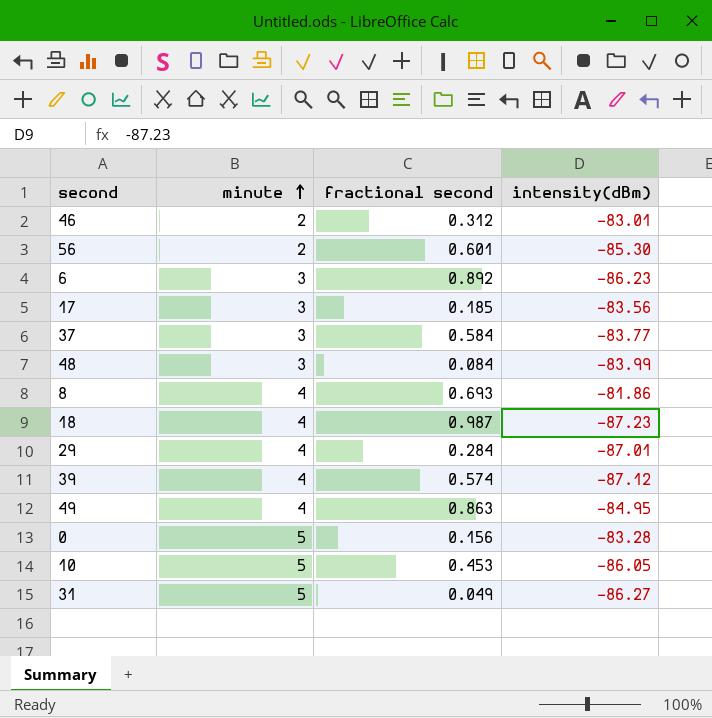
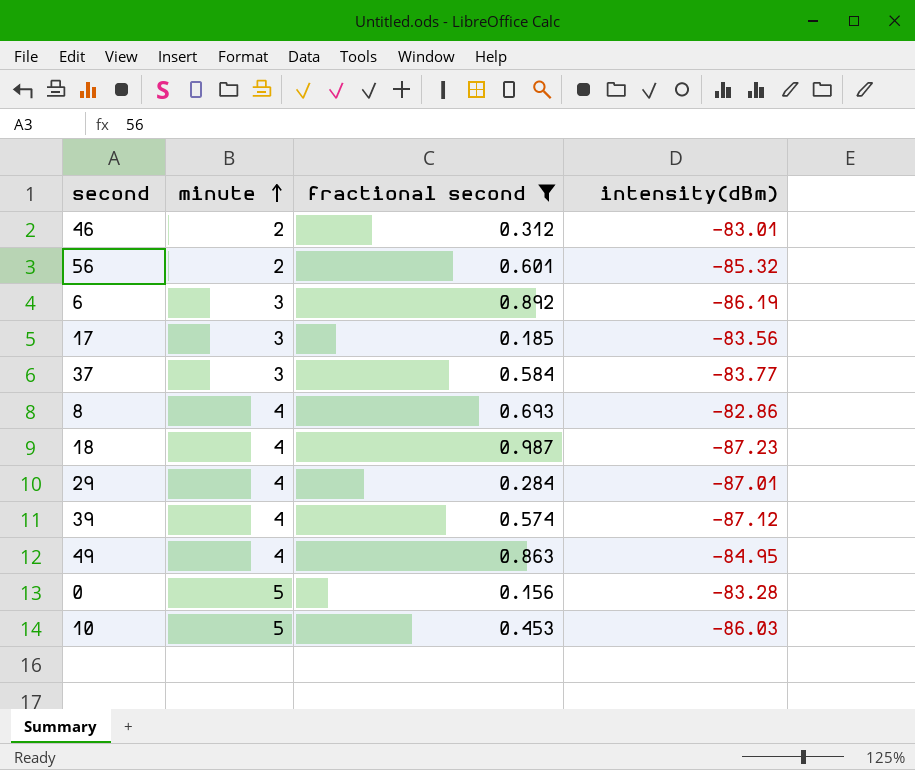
filter: none -> fractional second >= 0.156
56 | intensity(dBm): -85.30 -> -85.32
6 | intensity(dBm): -86.23 -> -86.19
8 | intensity(dBm): -81.86 -> -82.86
10 | intensity(dBm): -86.05 -> -86.03

